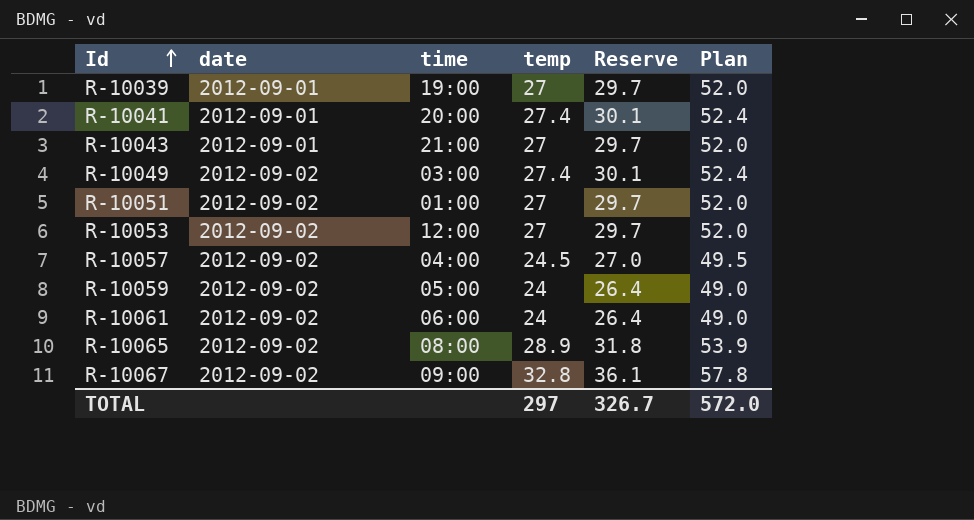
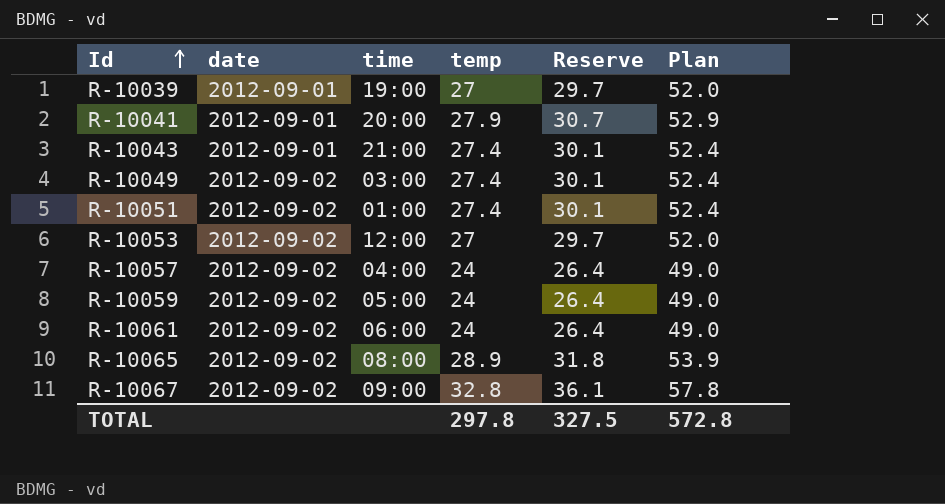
R-10041 | temp: 27.4 -> 27.9
R-10041 | Reserve: 30.1 -> 30.7
R-10041 | Plan: 52.4 -> 52.9
R-10043 | temp: 27 -> 27.4
R-10043 | Reserve: 29.7 -> 30.1
R-10043 | Plan: 52.0 -> 52.4
R-10051 | temp: 27 -> 27.4
R-10051 | Reserve: 29.7 -> 30.1
R-10051 | Plan: 52.0 -> 52.4
R-10057 | temp: 24.5 -> 24
R-10057 | Reserve: 27.0 -> 26.4
R-10057 | Plan: 49.5 -> 49.0
TOTAL | temp: 297 -> 297.8
TOTAL | Reserve: 326.7 -> 327.5
TOTAL | Plan: 572.0 -> 572.8

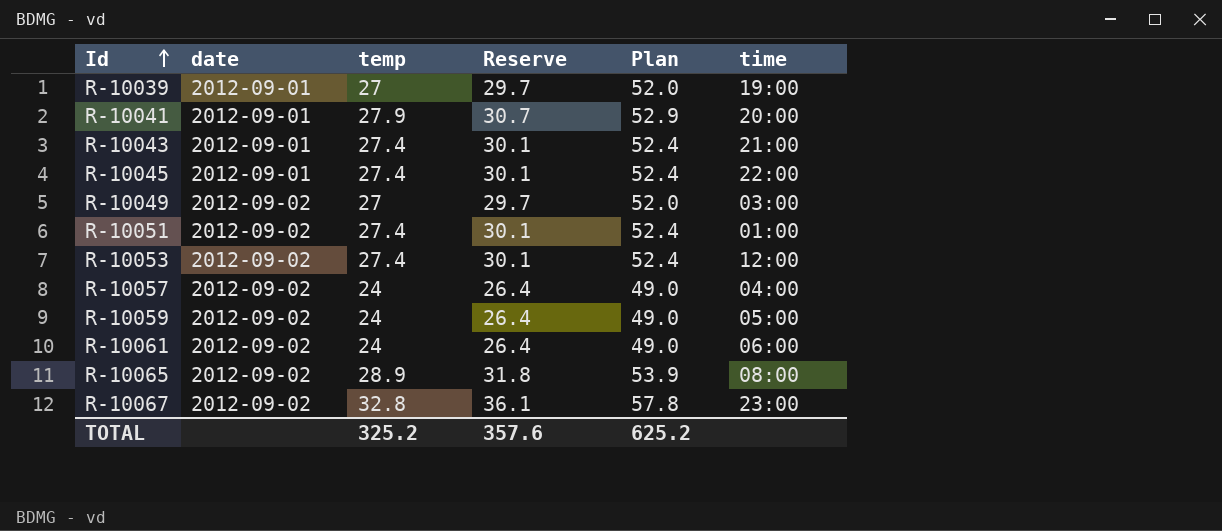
column time | position: 3 -> 6
row R-10045: none -> 2012-09-01 | 27.4 | 30.1 | 52.4 | 22:00
R-10049 | temp: 27.4 -> 27
R-10049 | Reserve: 30.1 -> 29.7
R-10049 | Plan: 52.4 -> 52.0
R-10053 | temp: 27 -> 27.4
R-10053 | Reserve: 29.7 -> 30.1
R-10053 | Plan: 52.0 -> 52.4
R-10067 | time: 09:00 -> 23:00
TOTAL | temp: 297.8 -> 325.2
TOTAL | Reserve: 327.5 -> 357.6
TOTAL | Plan: 572.8 -> 625.2

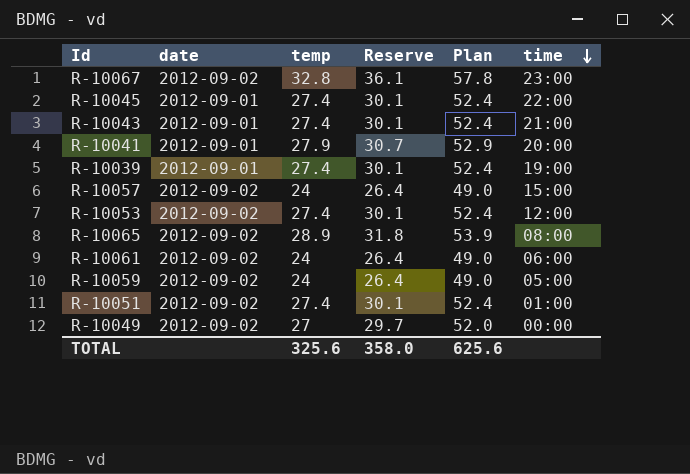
row order: Id ascending -> time descending
R-10039 | temp: 27 -> 27.4
R-10039 | Reserve: 29.7 -> 30.1
R-10039 | Plan: 52.0 -> 52.4
R-10057 | time: 04:00 -> 15:00
R-10049 | time: 03:00 -> 00:00
TOTAL | temp: 325.2 -> 325.6
TOTAL | Reserve: 357.6 -> 358.0
TOTAL | Plan: 625.2 -> 625.6

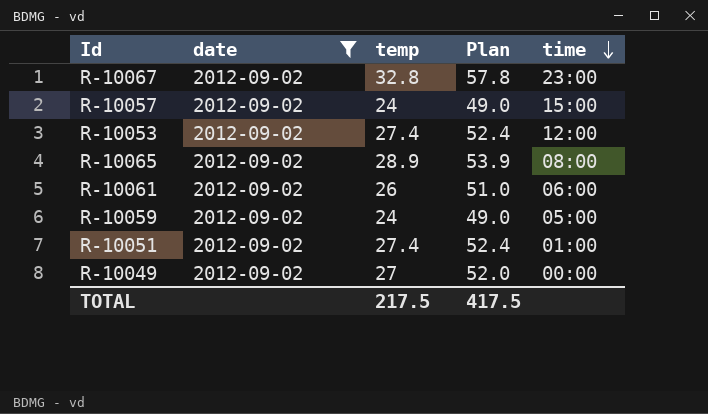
filter: none -> date = 2012-09-02
column Reserve | formula: [temp] * 1.1 -> none
R-10061 | temp: 24 -> 26
R-10061 | Plan: 49.0 -> 51.0
TOTAL | temp: 325.6 -> 217.5
TOTAL | Plan: 625.6 -> 417.5

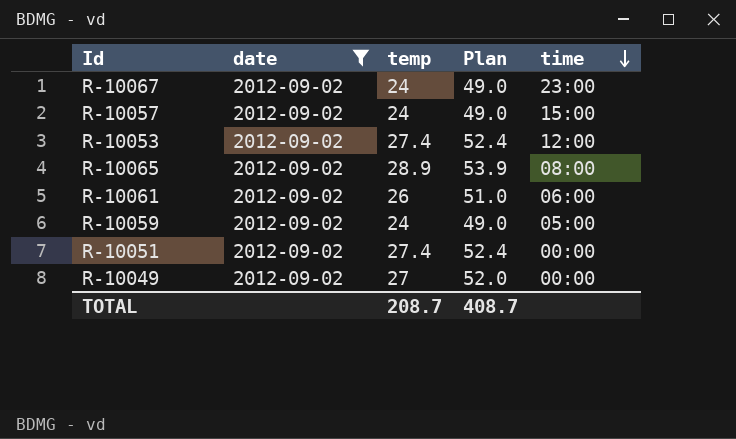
R-10067 | temp: 32.8 -> 24
R-10067 | Plan: 57.8 -> 49.0
R-10051 | time: 01:00 -> 00:00
TOTAL | temp: 217.5 -> 208.7
TOTAL | Plan: 417.5 -> 408.7

